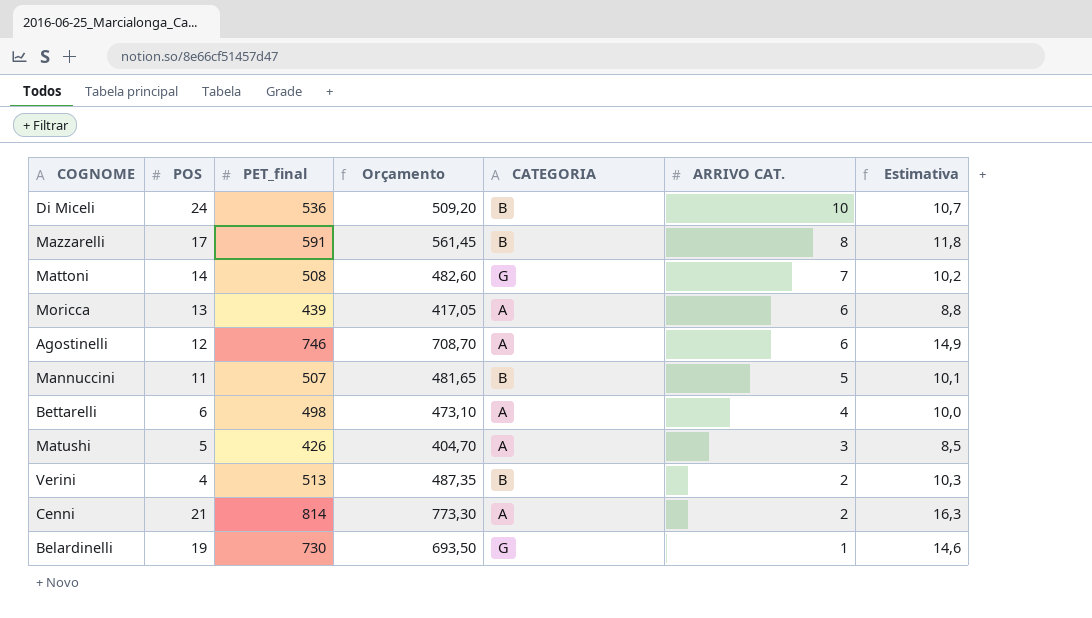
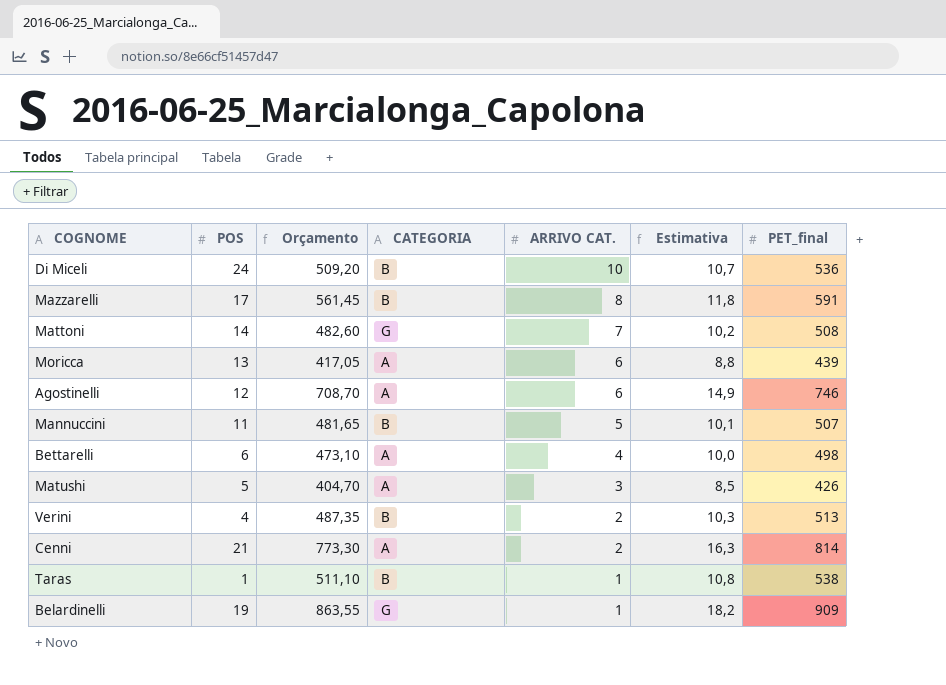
column PET_final | position: 3 -> 7
row Taras: none -> 1 | 511,10 | B | 1 | 10,8 | 538
Belardinelli | Orçamento: 693,50 -> 863,55
Belardinelli | Estimativa: 14,6 -> 18,2
Belardinelli | PET_final: 730 -> 909

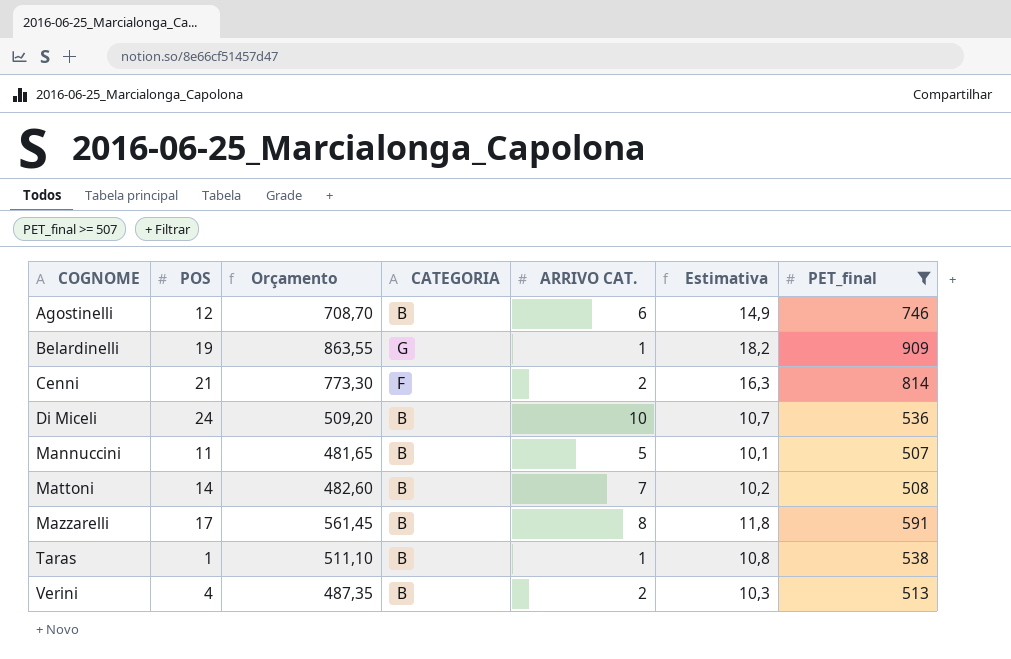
filter: none -> PET_final >= 507
row order: ARRIVO CAT. descending -> COGNOME ascending
Agostinelli | CATEGORIA: A -> B
Cenni | CATEGORIA: A -> F
Mattoni | CATEGORIA: G -> B

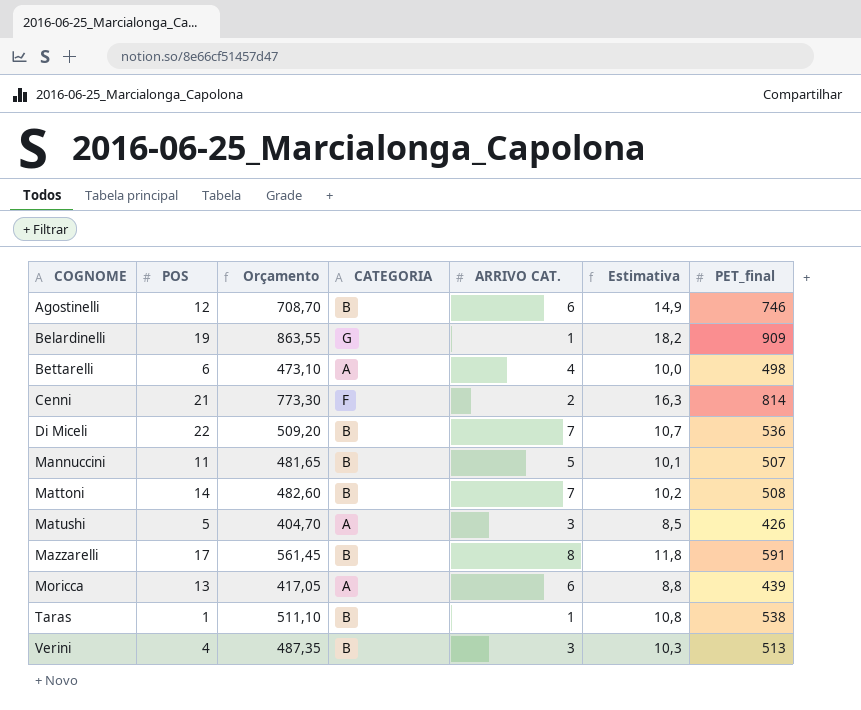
filter: PET_final >= 507 -> none
Di Miceli | POS: 24 -> 22
Di Miceli | ARRIVO CAT.: 10 -> 7
Verini | ARRIVO CAT.: 2 -> 3

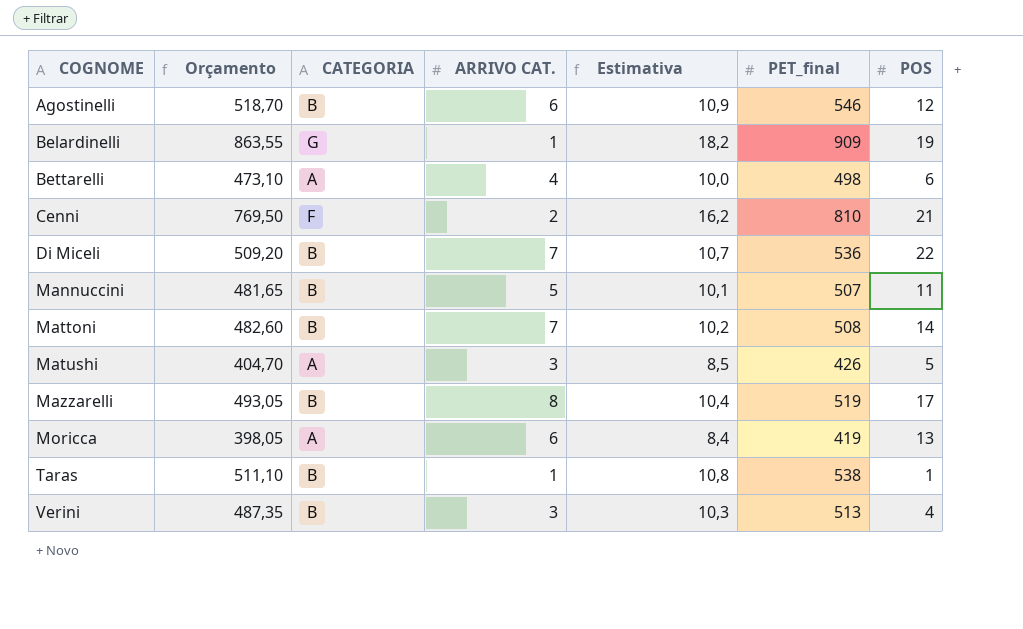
column POS | position: 2 -> 7
Agostinelli | Orçamento: 708,70 -> 518,70
Agostinelli | Estimativa: 14,9 -> 10,9
Agostinelli | PET_final: 746 -> 546
Cenni | Orçamento: 773,30 -> 769,50
Cenni | Estimativa: 16,3 -> 16,2
Cenni | PET_final: 814 -> 810
Mazzarelli | Orçamento: 561,45 -> 493,05
Mazzarelli | Estimativa: 11,8 -> 10,4
Mazzarelli | PET_final: 591 -> 519
Moricca | Orçamento: 417,05 -> 398,05
Moricca | Estimativa: 8,8 -> 8,4
Moricca | PET_final: 439 -> 419

